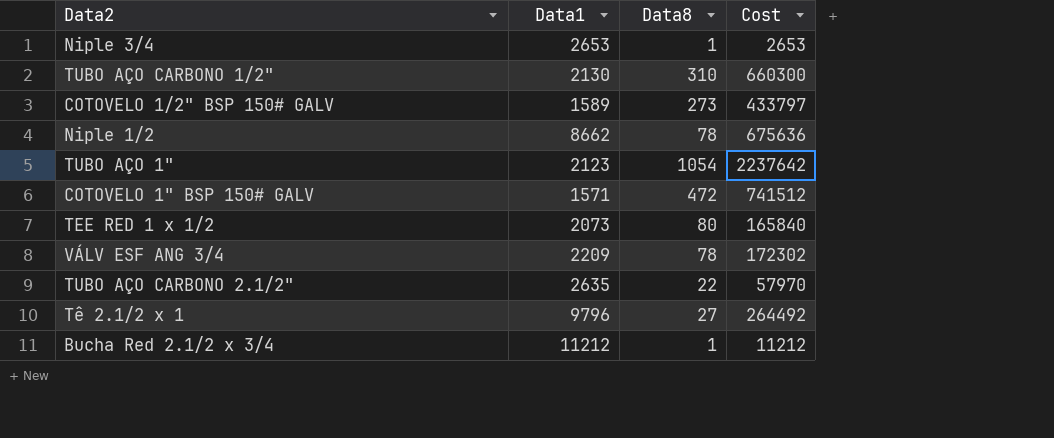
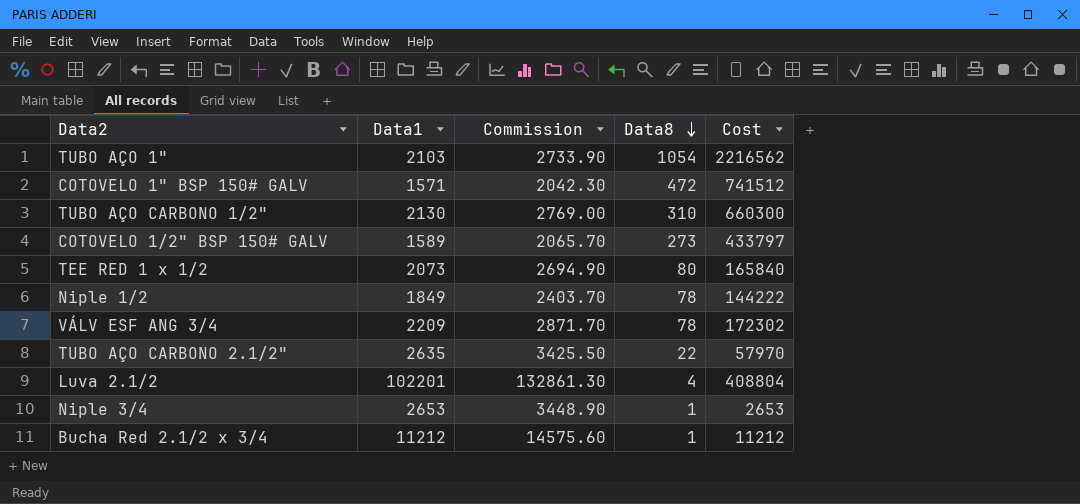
row order: none -> Data8 descending
column Commission | formula: none -> [Data1] * 1.3
row Tê 2.1/2 x 1: 9796 | 27 | 264492 -> none
TUBO AÇO 1" | Data1: 2123 -> 2103
TUBO AÇO 1" | Cost: 2237642 -> 2216562
Niple 1/2 | Data1: 8662 -> 1849
Niple 1/2 | Cost: 675636 -> 144222
row Luva 2.1/2: none -> 102201 | 132861.30 | 4 | 408804

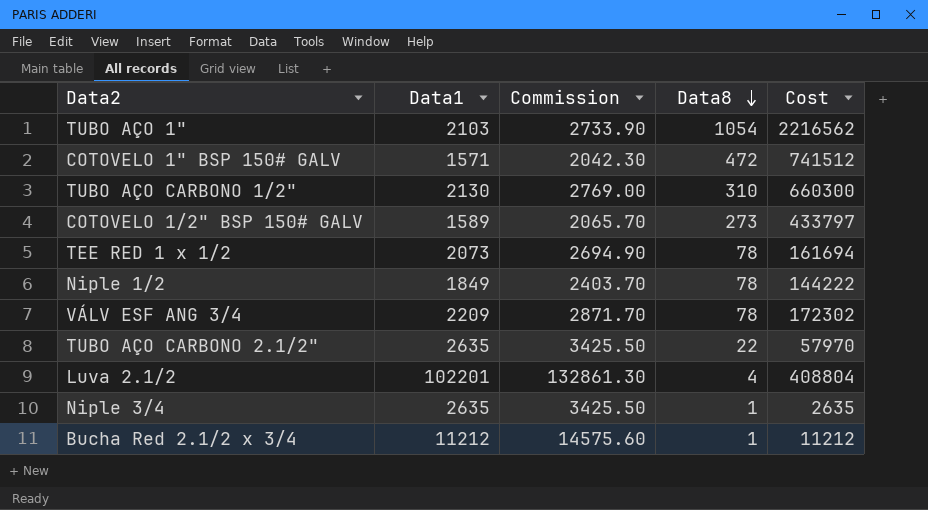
TEE RED 1 x 1/2 | Data8: 80 -> 78
TEE RED 1 x 1/2 | Cost: 165840 -> 161694
Niple 3/4 | Data1: 2653 -> 2635
Niple 3/4 | Commission: 3448.90 -> 3425.50
Niple 3/4 | Cost: 2653 -> 2635

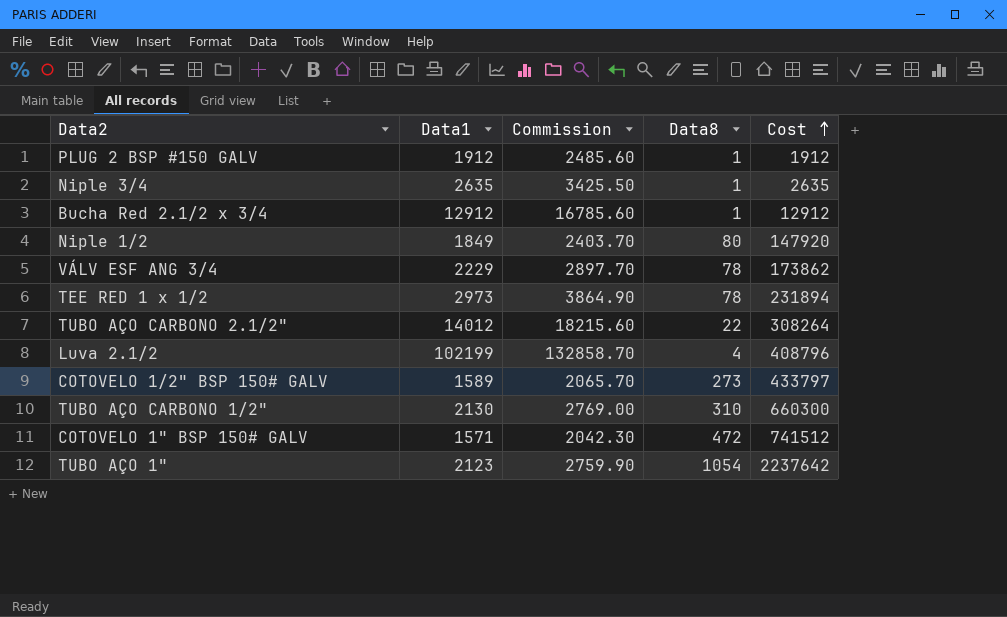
row order: Data8 descending -> Cost ascending
row PLUG 2 BSP #150 GALV: none -> 1912 | 2485.60 | 1 | 1912
Bucha Red 2.1/2 x 3/4 | Data1: 11212 -> 12912
Bucha Red 2.1/2 x 3/4 | Commission: 14575.60 -> 16785.60
Bucha Red 2.1/2 x 3/4 | Cost: 11212 -> 12912
Niple 1/2 | Data8: 78 -> 80
Niple 1/2 | Cost: 144222 -> 147920
VÁLV ESF ANG 3/4 | Data1: 2209 -> 2229
VÁLV ESF ANG 3/4 | Commission: 2871.70 -> 2897.70
VÁLV ESF ANG 3/4 | Cost: 172302 -> 173862
TEE RED 1 x 1/2 | Data1: 2073 -> 2973
TEE RED 1 x 1/2 | Commission: 2694.90 -> 3864.90
TEE RED 1 x 1/2 | Cost: 161694 -> 231894
TUBO AÇO CARBONO 2.1/2" | Data1: 2635 -> 14012
TUBO AÇO CARBONO 2.1/2" | Commission: 3425.50 -> 18215.60
TUBO AÇO CARBONO 2.1/2" | Cost: 57970 -> 308264
Luva 2.1/2 | Data1: 102201 -> 102199
Luva 2.1/2 | Commission: 132861.30 -> 132858.70
Luva 2.1/2 | Cost: 408804 -> 408796
TUBO AÇO 1" | Data1: 2103 -> 2123
TUBO AÇO 1" | Commission: 2733.90 -> 2759.90
TUBO AÇO 1" | Cost: 2216562 -> 2237642

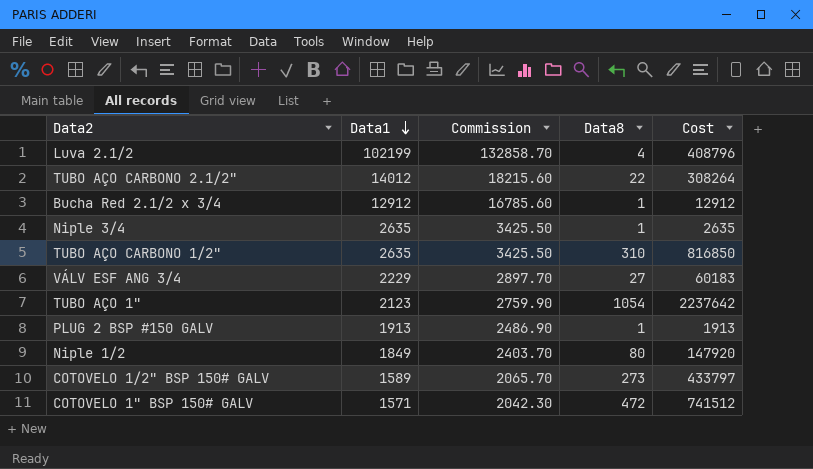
row order: Cost ascending -> Data1 descending
row TEE RED 1 x 1/2: 2973 | 3864.90 | 78 | 231894 -> none
TUBO AÇO CARBONO 1/2" | Data1: 2130 -> 2635
TUBO AÇO CARBONO 1/2" | Commission: 2769.00 -> 3425.50
TUBO AÇO CARBONO 1/2" | Cost: 660300 -> 816850
VÁLV ESF ANG 3/4 | Data8: 78 -> 27
VÁLV ESF ANG 3/4 | Cost: 173862 -> 60183
PLUG 2 BSP #150 GALV | Data1: 1912 -> 1913
PLUG 2 BSP #150 GALV | Commission: 2485.60 -> 2486.90
PLUG 2 BSP #150 GALV | Cost: 1912 -> 1913

